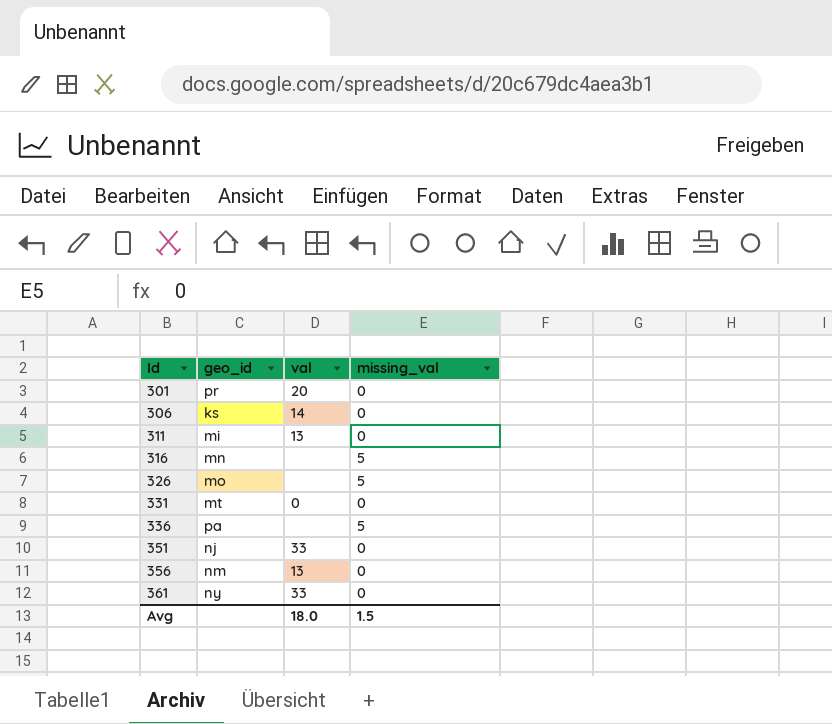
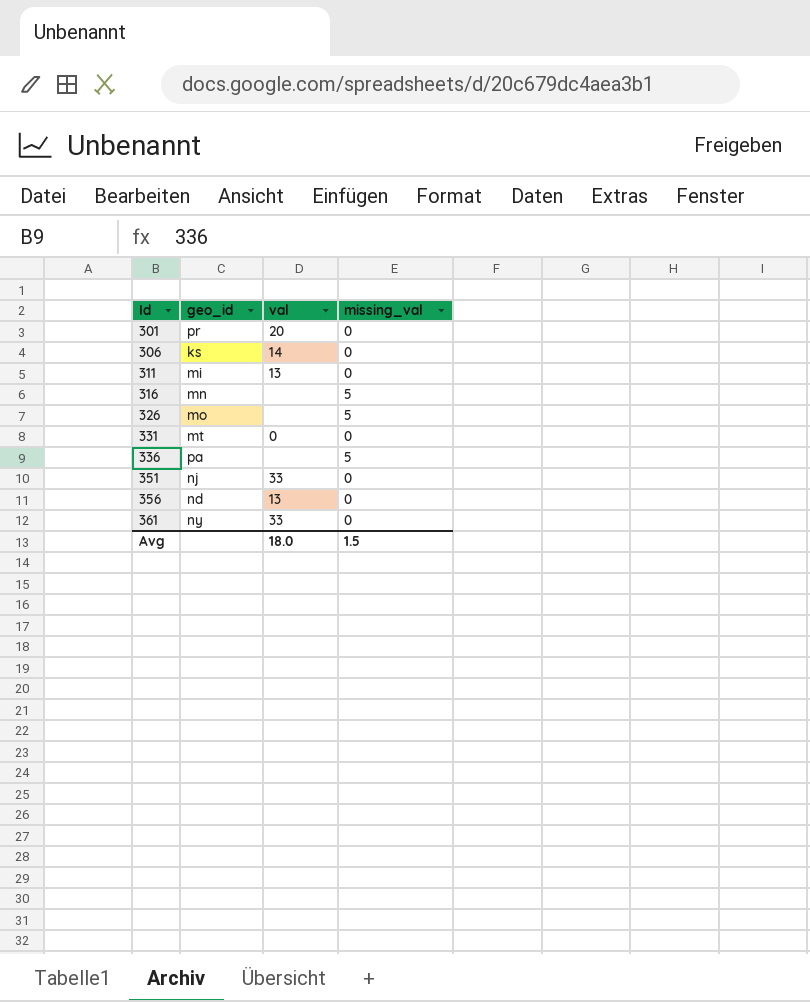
356 | geo_id: nm -> nd

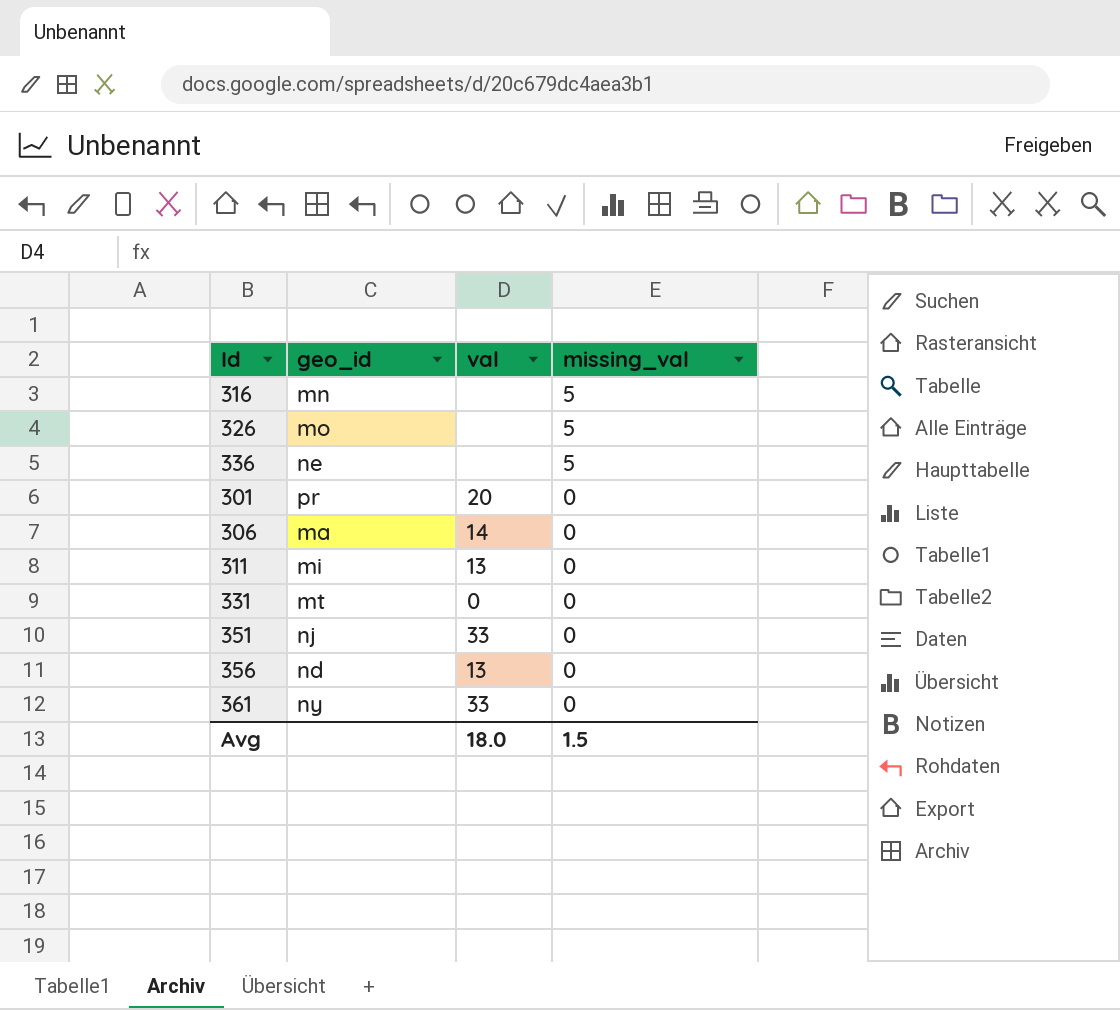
row order: Id ascending -> missing_val descending
336 | geo_id: pa -> ne
306 | geo_id: ks -> ma

